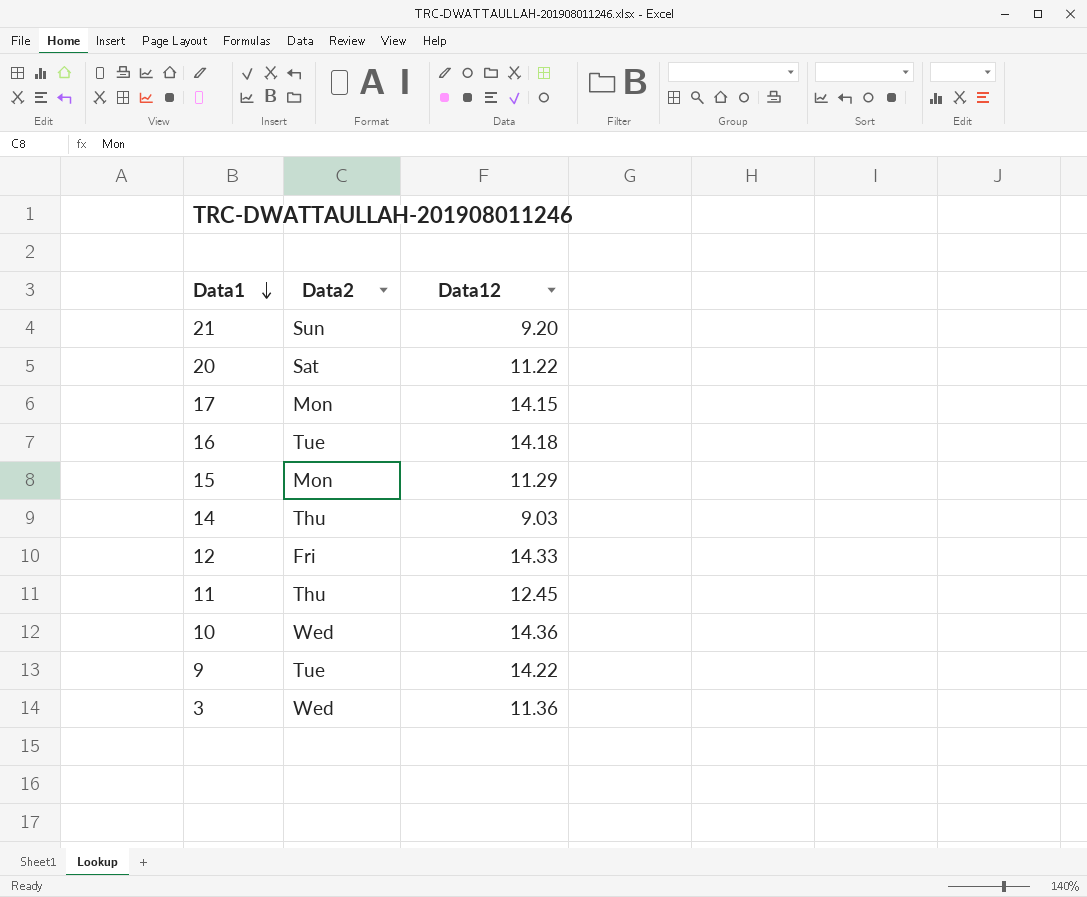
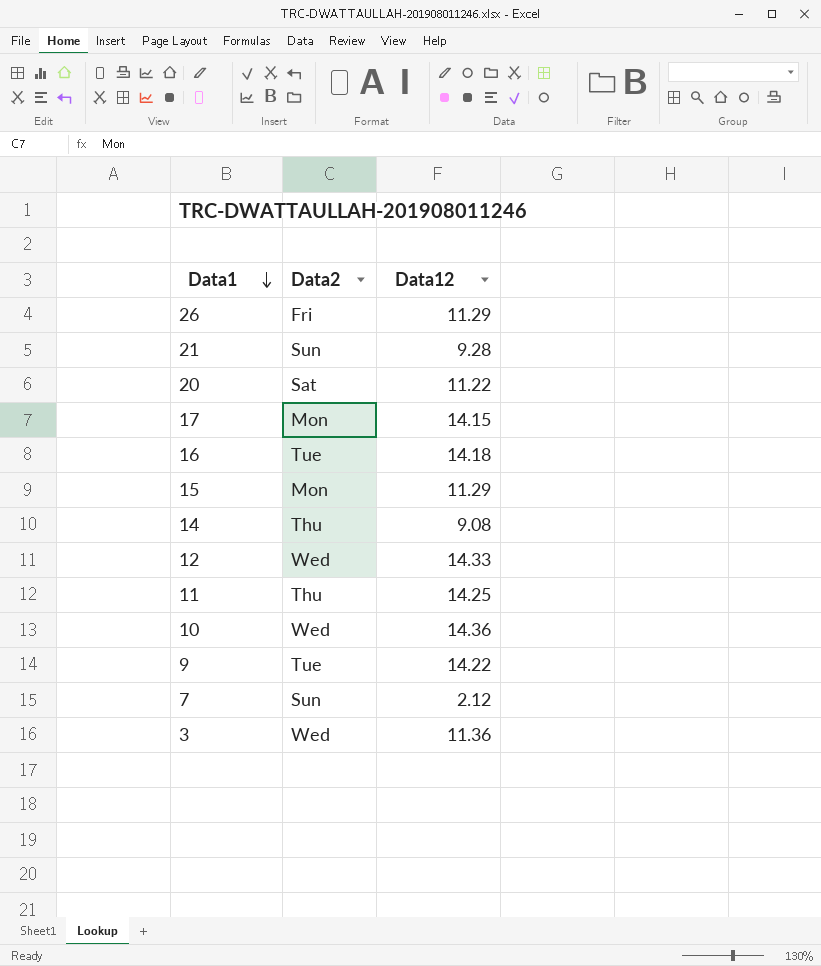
row 26: none -> Fri | 11.29
21 | Data12: 9.20 -> 9.28
14 | Data12: 9.03 -> 9.08
12 | Data2: Fri -> Wed
11 | Data12: 12.45 -> 14.25
row 7: none -> Sun | 2.12

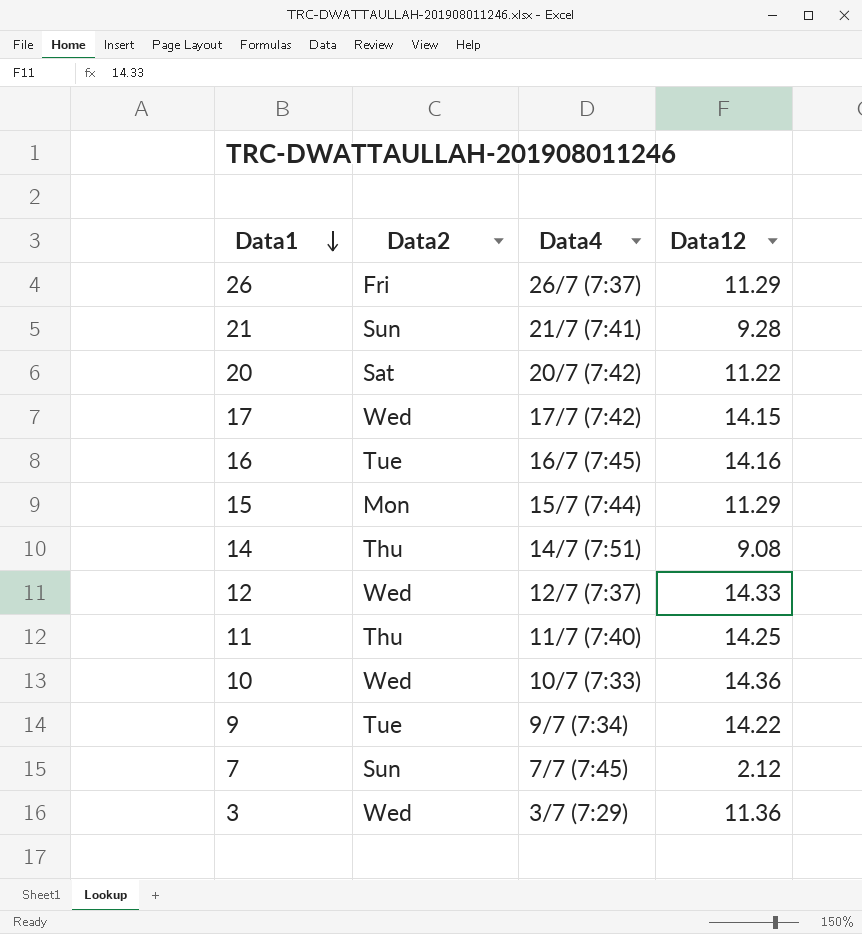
column Data4 | position: none -> 3
17 | Data2: Mon -> Wed
16 | Data12: 14.18 -> 14.16

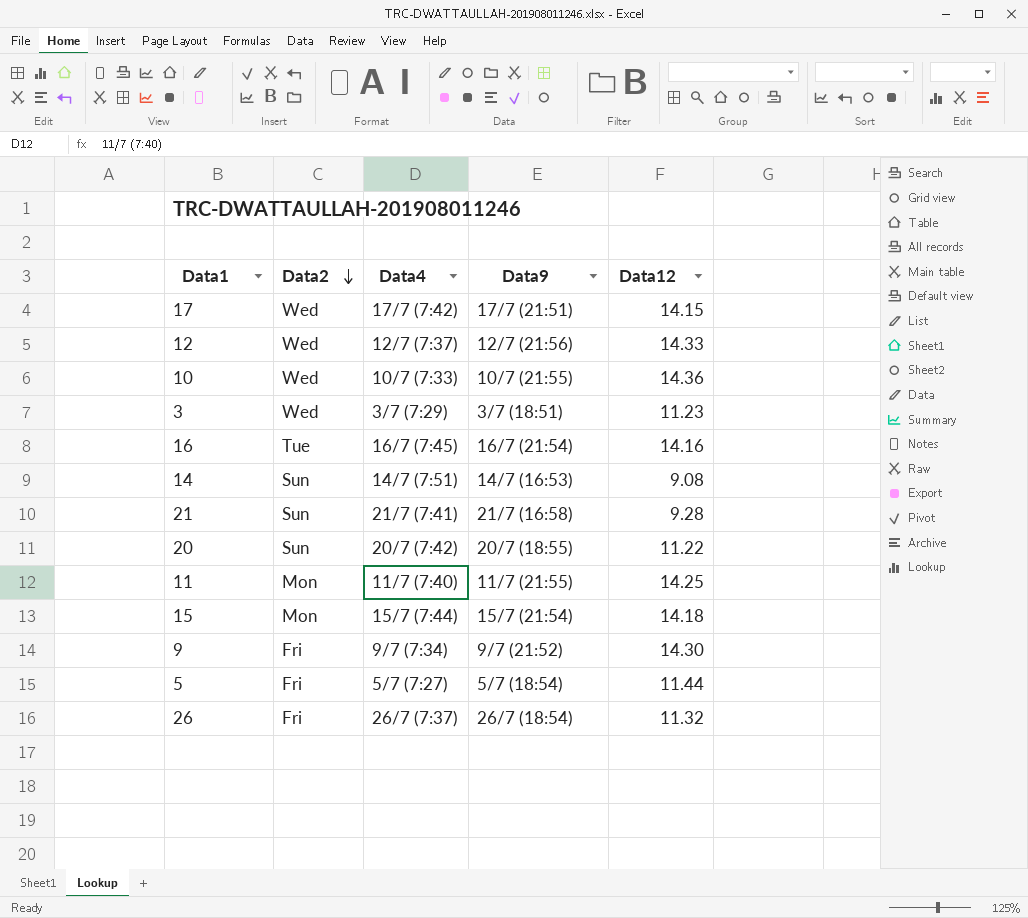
row order: Data1 descending -> Data2 descending
column Data9 | position: none -> 4
row 7: Sun | 7/7 (7:45) | 2.12 -> none
3 | Data12: 11.36 -> 11.23
14 | Data2: Thu -> Sun
20 | Data2: Sat -> Sun
11 | Data2: Thu -> Mon
15 | Data12: 11.29 -> 14.18
9 | Data2: Tue -> Fri
9 | Data12: 14.22 -> 14.30
row 5: none -> Fri | 5/7 (7:27) | 5/7 (18:54) | 11.44
26 | Data12: 11.29 -> 11.32

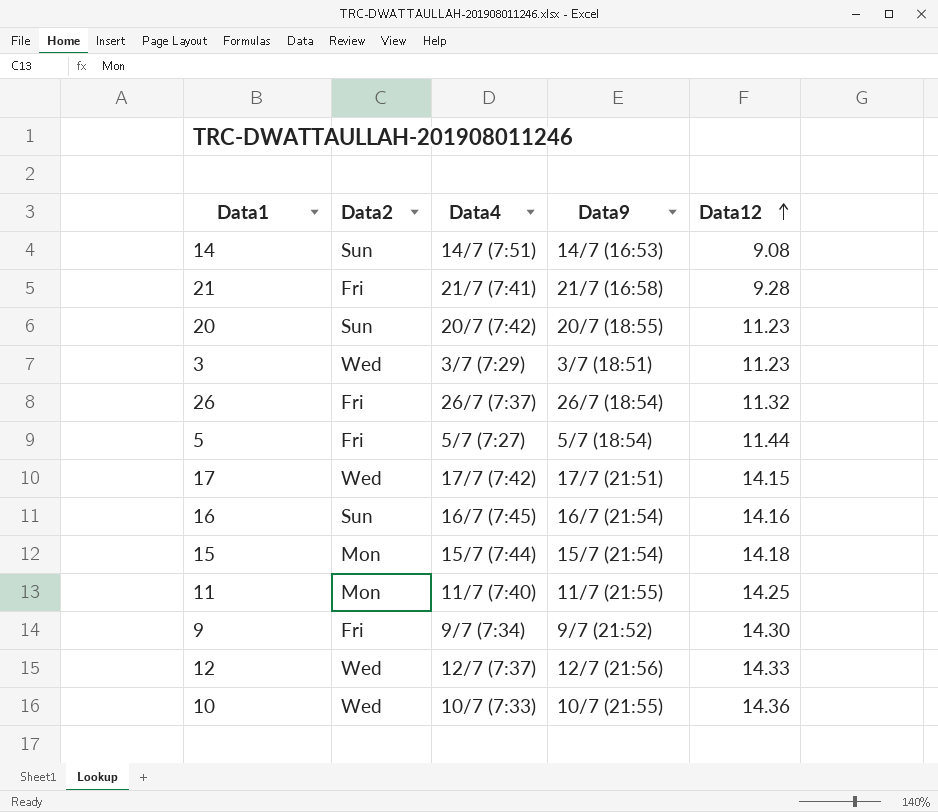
row order: Data2 descending -> Data12 ascending
21 | Data2: Sun -> Fri
20 | Data12: 11.22 -> 11.23
16 | Data2: Tue -> Sun

